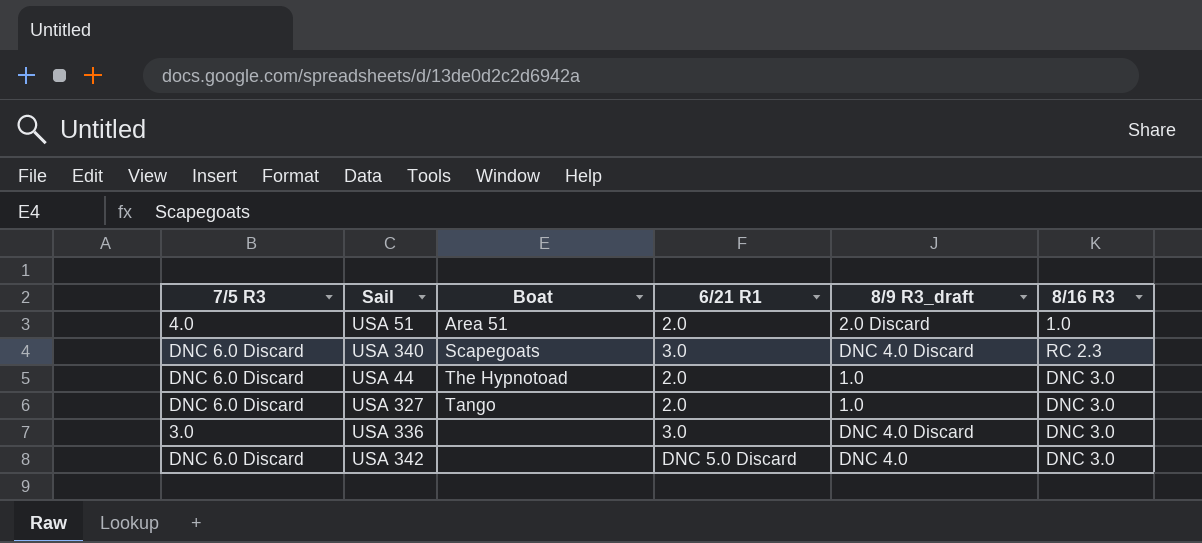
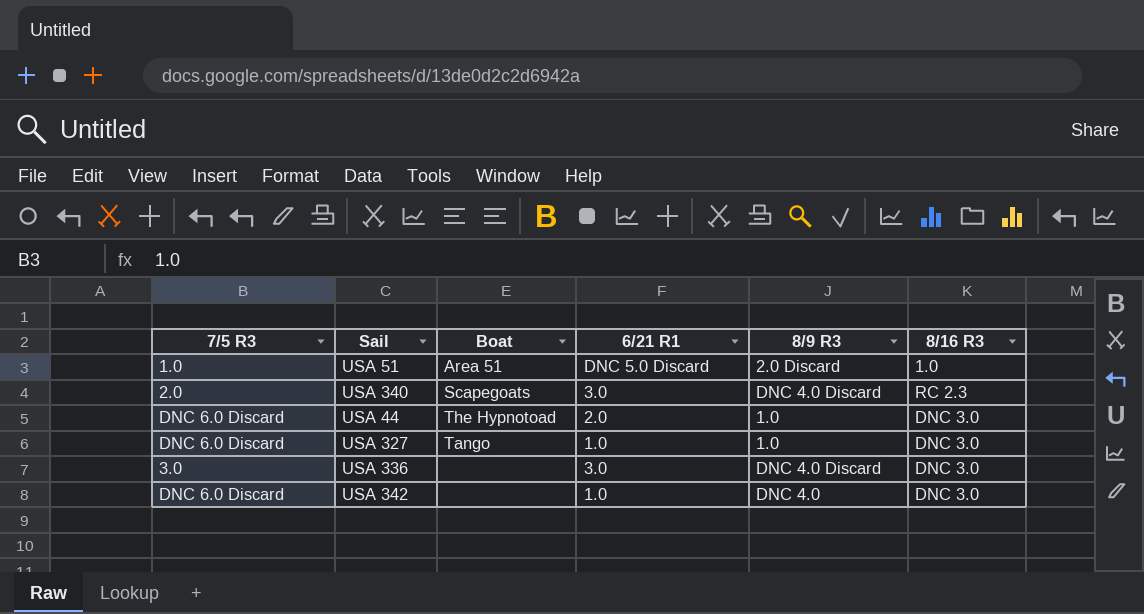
column name: 8/9 R3_draft -> 8/9 R3
USA 51 | 7/5 R3: 4.0 -> 1.0
USA 51 | 6/21 R1: 2.0 -> DNC 5.0 Discard
USA 340 | 7/5 R3: DNC 6.0 Discard -> 2.0
USA 327 | 6/21 R1: 2.0 -> 1.0
USA 342 | 6/21 R1: DNC 5.0 Discard -> 1.0

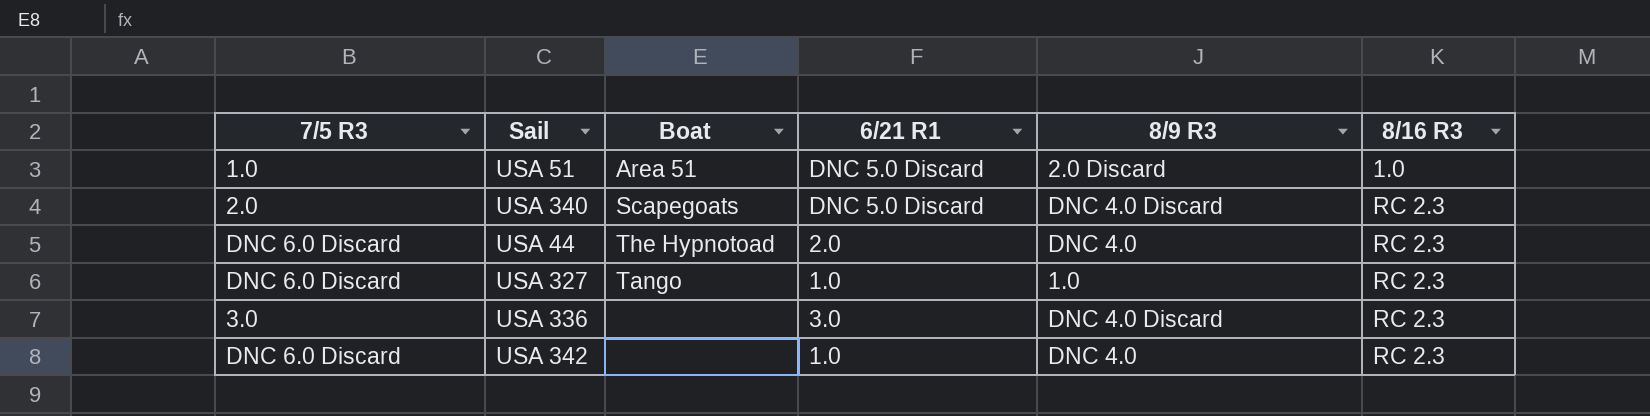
USA 340 | 6/21 R1: 3.0 -> DNC 5.0 Discard
USA 44 | 8/9 R3: 1.0 -> DNC 4.0
USA 44 | 8/16 R3: DNC 3.0 -> RC 2.3
USA 327 | 8/16 R3: DNC 3.0 -> RC 2.3
USA 336 | 8/16 R3: DNC 3.0 -> RC 2.3
USA 342 | 8/16 R3: DNC 3.0 -> RC 2.3

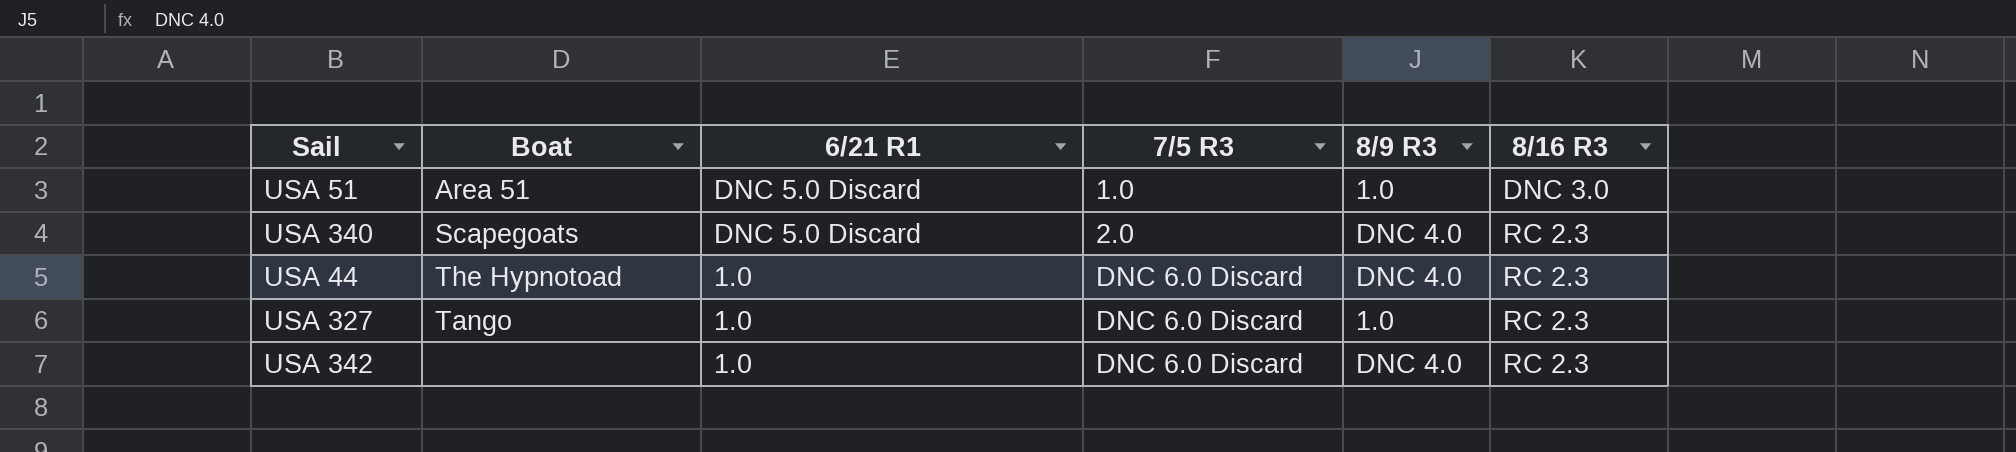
column 7/5 R3 | position: 1 -> 4
row USA 336: 3.0 | none | 3.0 | DNC 4.0 Discard | RC 2.3 -> none
USA 51 | 8/9 R3: 2.0 Discard -> 1.0
USA 51 | 8/16 R3: 1.0 -> DNC 3.0
USA 340 | 8/9 R3: DNC 4.0 Discard -> DNC 4.0
USA 44 | 6/21 R1: 2.0 -> 1.0

